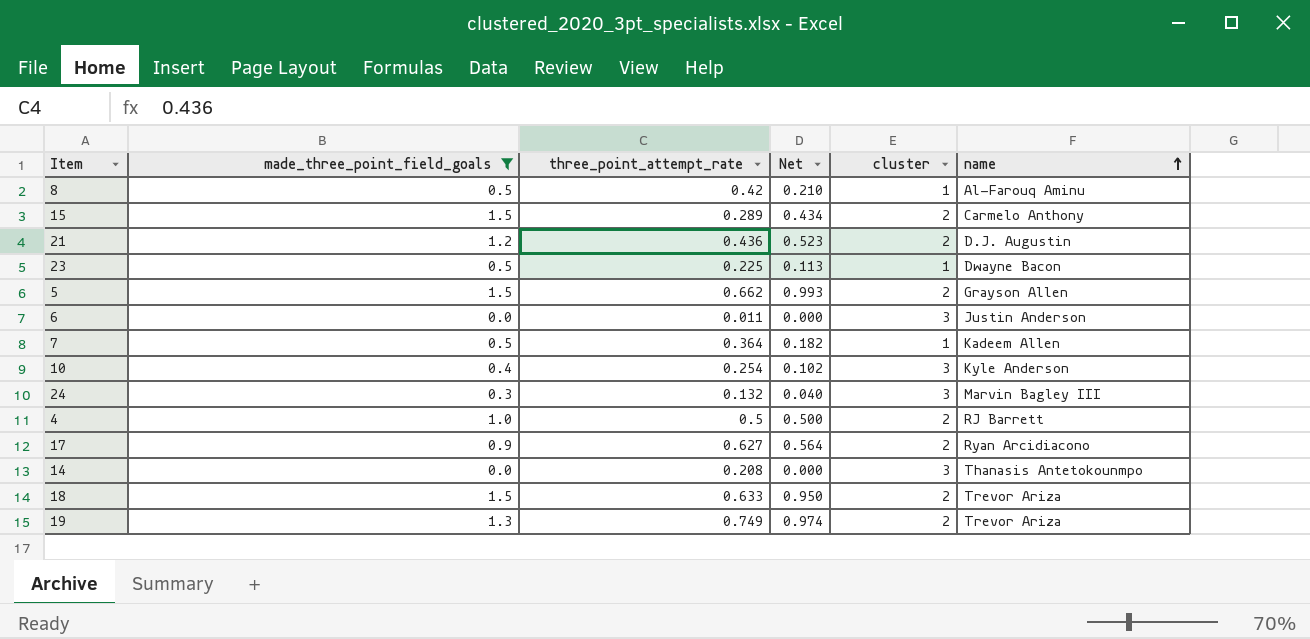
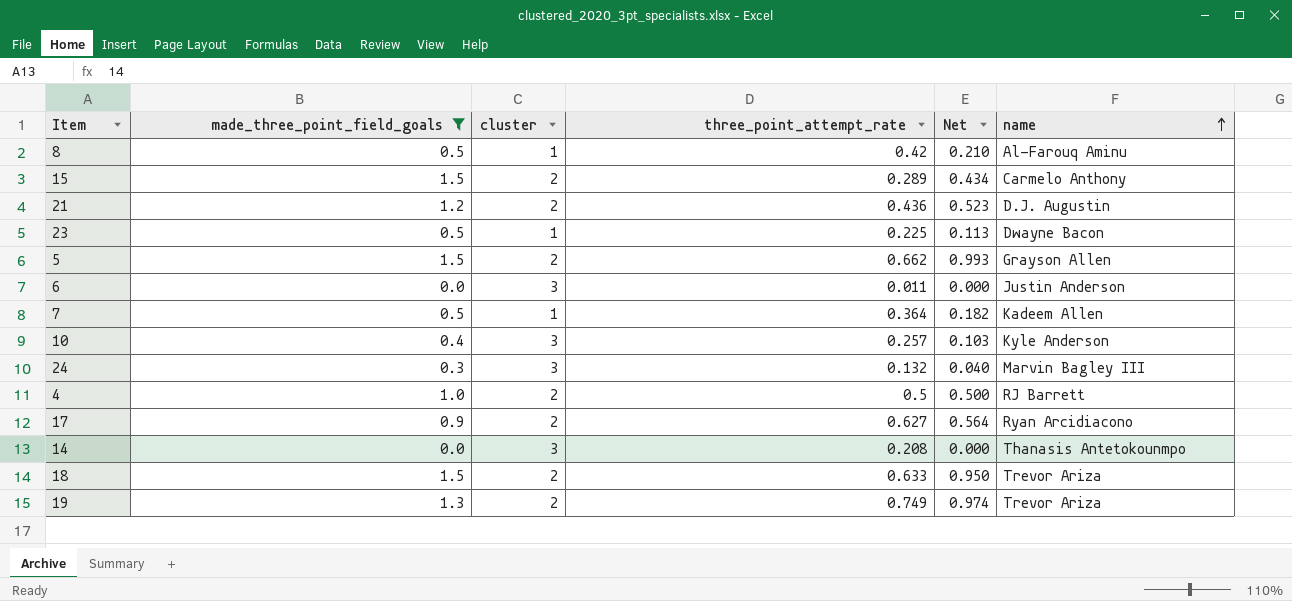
column cluster | position: 5 -> 3
10 | three_point_attempt_rate: 0.254 -> 0.257
10 | Net: 0.102 -> 0.103

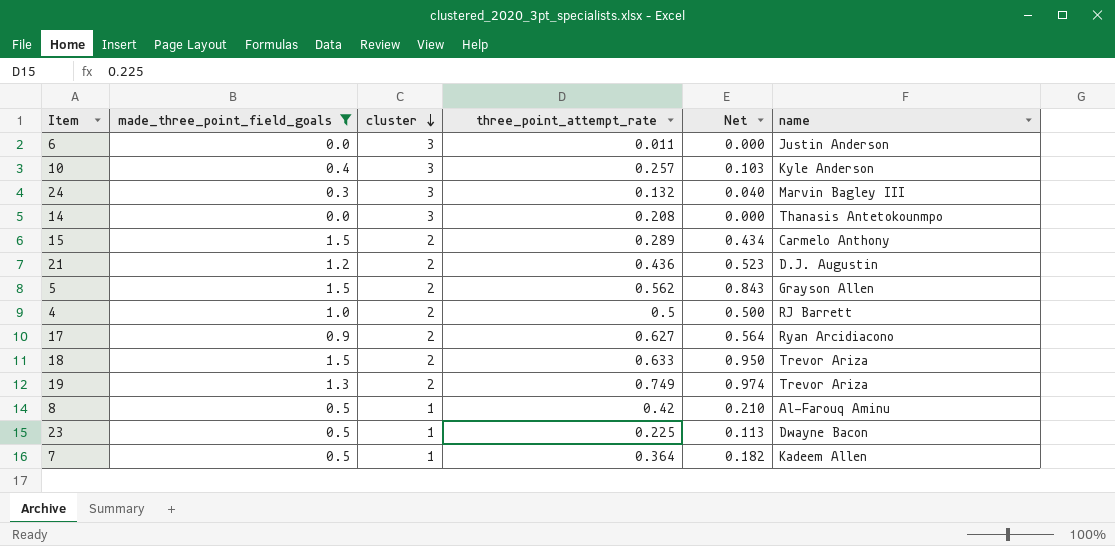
row order: name ascending -> cluster descending
5 | three_point_attempt_rate: 0.662 -> 0.562
5 | Net: 0.993 -> 0.843

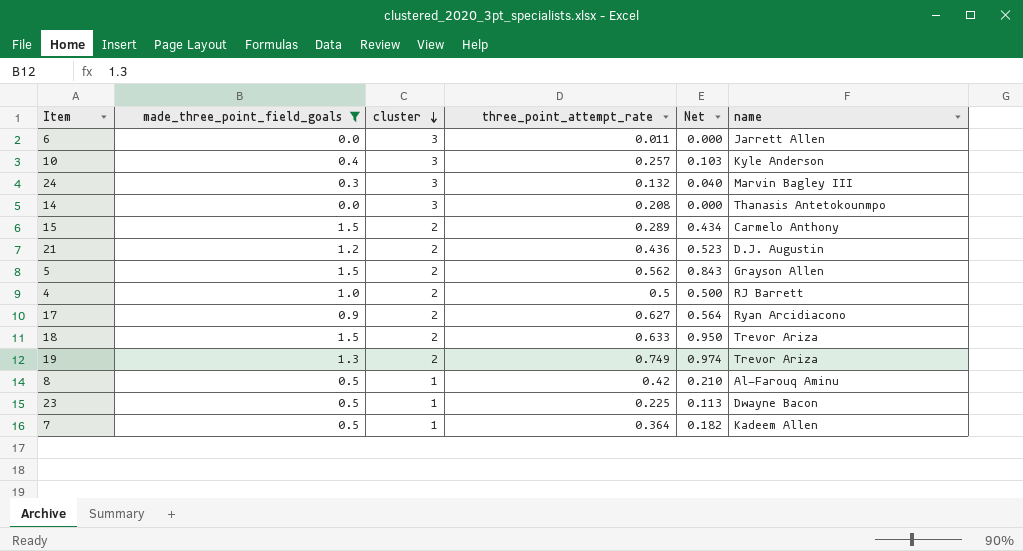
6 | name: Justin Anderson -> Jarrett Allen

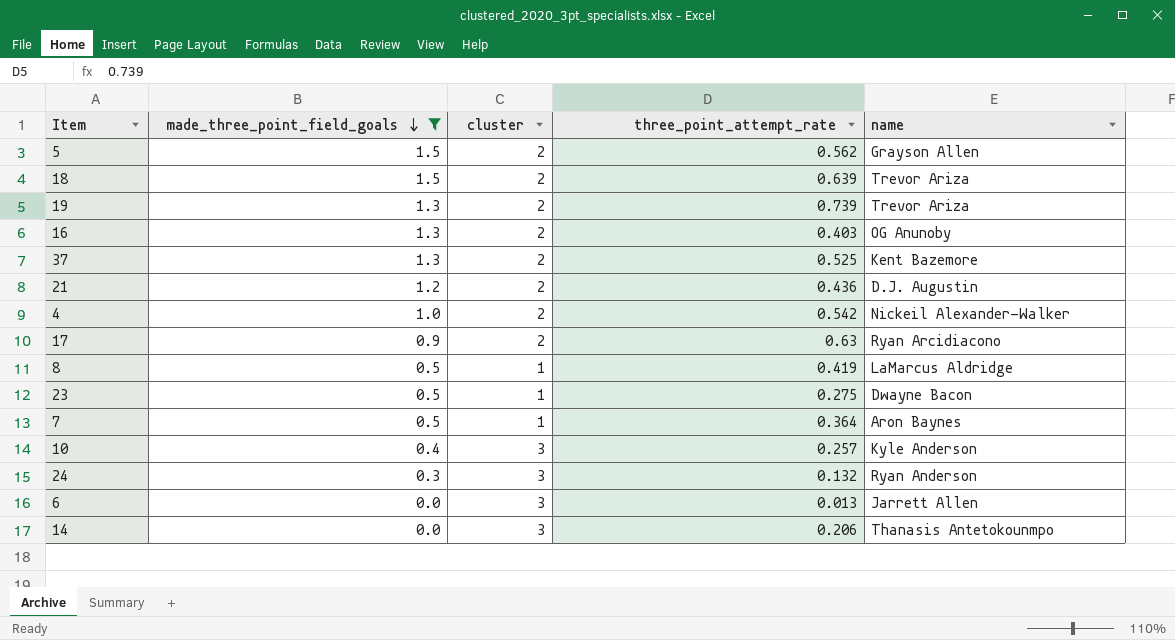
row order: cluster descending -> made_three_point_field_goals descending
column Net | formula: [made_three_point_field_goals] * [three_point_attempt_rate] -> none
row 15: 1.5 | 2 | 0.289 | 0.434 | Carmelo Anthony -> none
18 | three_point_attempt_rate: 0.633 -> 0.639
19 | three_point_attempt_rate: 0.749 -> 0.739
row 16: none -> 1.3 | 2 | 0.403 | OG Anunoby
row 37: none -> 1.3 | 2 | 0.525 | Kent Bazemore
4 | three_point_attempt_rate: 0.5 -> 0.542
4 | name: RJ Barrett -> Nickeil Alexander-Walker
17 | three_point_attempt_rate: 0.627 -> 0.63
8 | three_point_attempt_rate: 0.42 -> 0.419
8 | name: Al-Farouq Aminu -> LaMarcus Aldridge
23 | three_point_attempt_rate: 0.225 -> 0.275
7 | name: Kadeem Allen -> Aron Baynes
24 | name: Marvin Bagley III -> Ryan Anderson
6 | three_point_attempt_rate: 0.011 -> 0.013
14 | three_point_attempt_rate: 0.208 -> 0.206

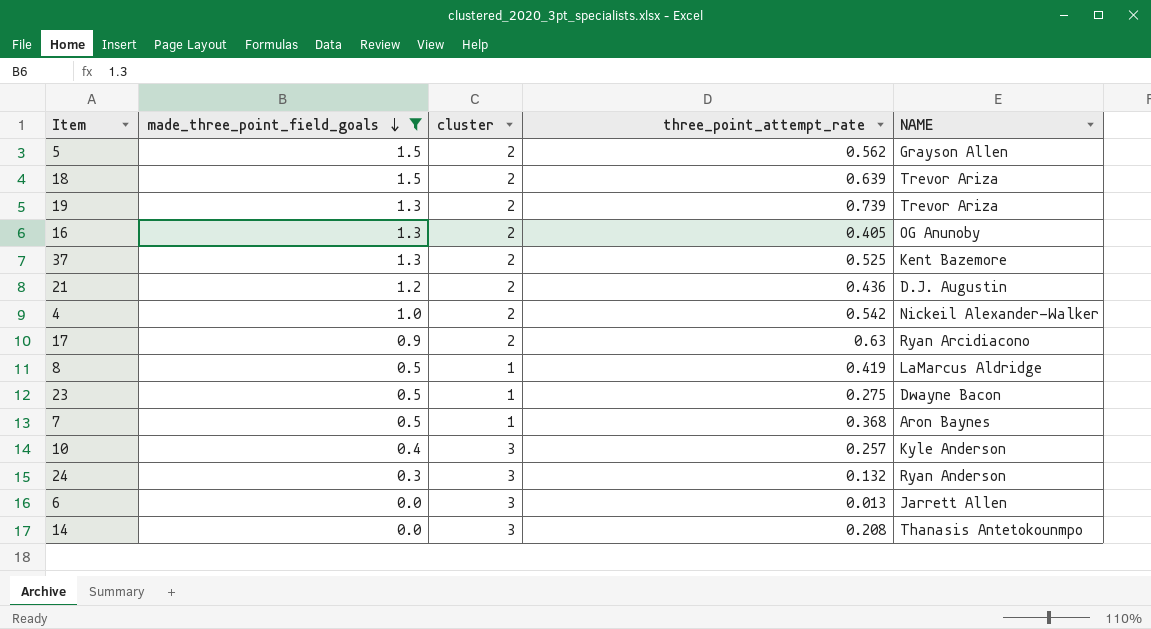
column name: name -> NAME
16 | three_point_attempt_rate: 0.403 -> 0.405
7 | three_point_attempt_rate: 0.364 -> 0.368
14 | three_point_attempt_rate: 0.206 -> 0.208

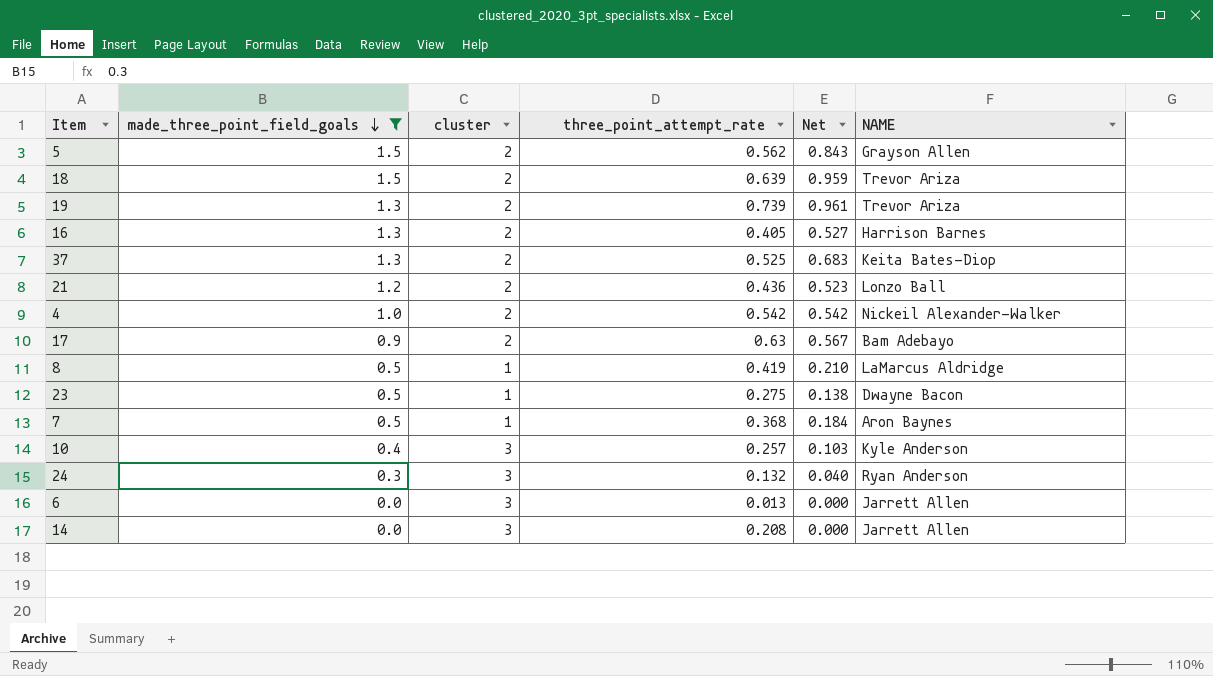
column Net | formula: none -> [made_three_point_field_goals] * [three_point_attempt_rate]
16 | NAME: OG Anunoby -> Harrison Barnes
37 | NAME: Kent Bazemore -> Keita Bates-Diop
21 | NAME: D.J. Augustin -> Lonzo Ball
17 | NAME: Ryan Arcidiacono -> Bam Adebayo
14 | NAME: Thanasis Antetokounmpo -> Jarrett Allen

